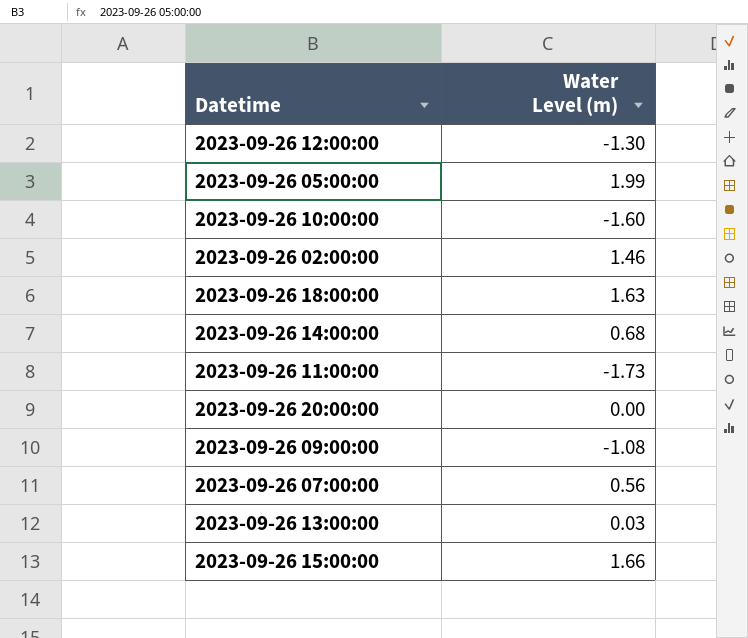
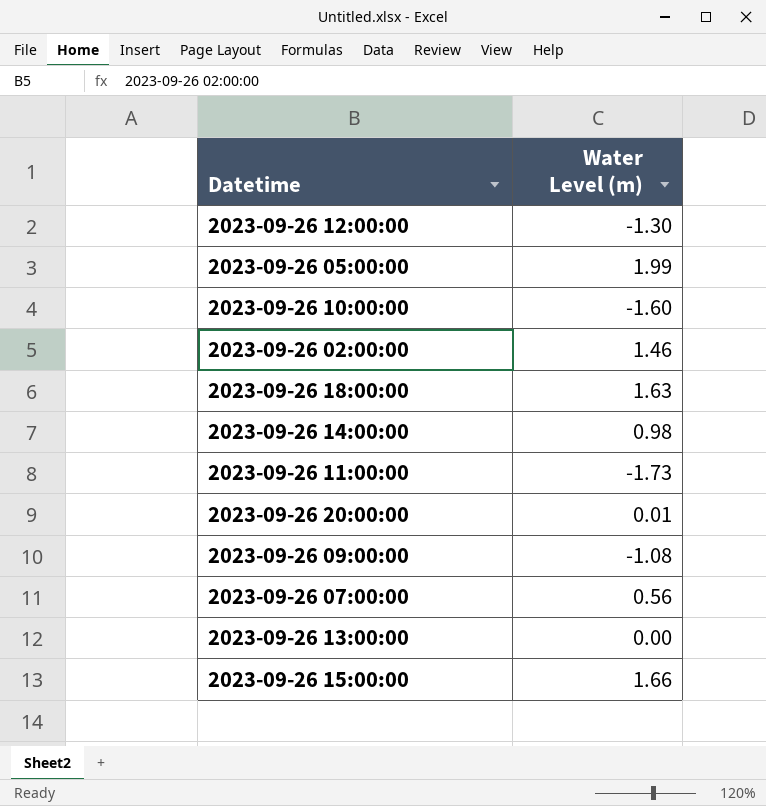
2023-09-26 14:00:00 | Water Level (m): 0.68 -> 0.98
2023-09-26 20:00:00 | Water Level (m): 0.00 -> 0.01
2023-09-26 13:00:00 | Water Level (m): 0.03 -> 0.00

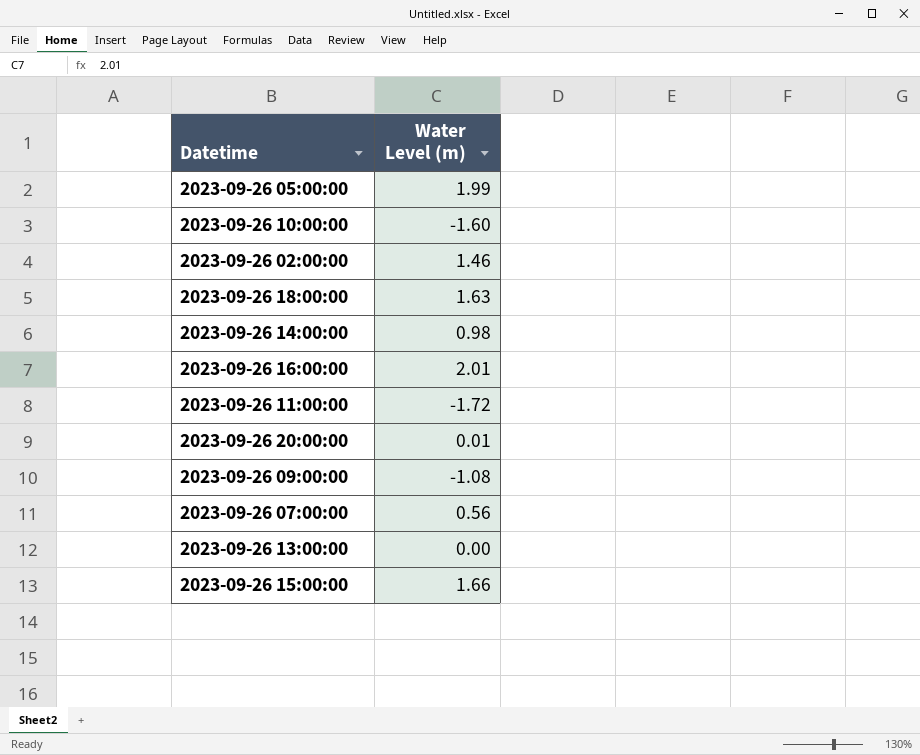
row 2023-09-26 12:00:00: -1.30 -> none
row 2023-09-26 16:00:00: none -> 2.01
2023-09-26 11:00:00 | Water Level (m): -1.73 -> -1.72

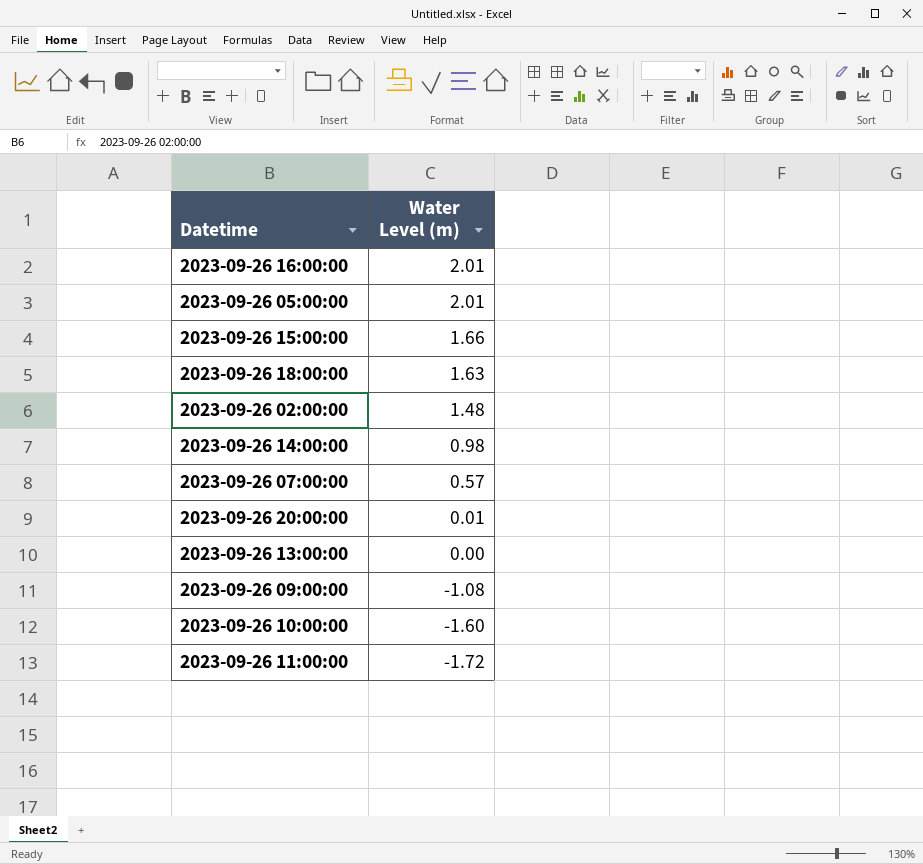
row order: none -> Water Level (m) descending
2023-09-26 05:00:00 | Water Level (m): 1.99 -> 2.01
2023-09-26 02:00:00 | Water Level (m): 1.46 -> 1.48
2023-09-26 07:00:00 | Water Level (m): 0.56 -> 0.57

